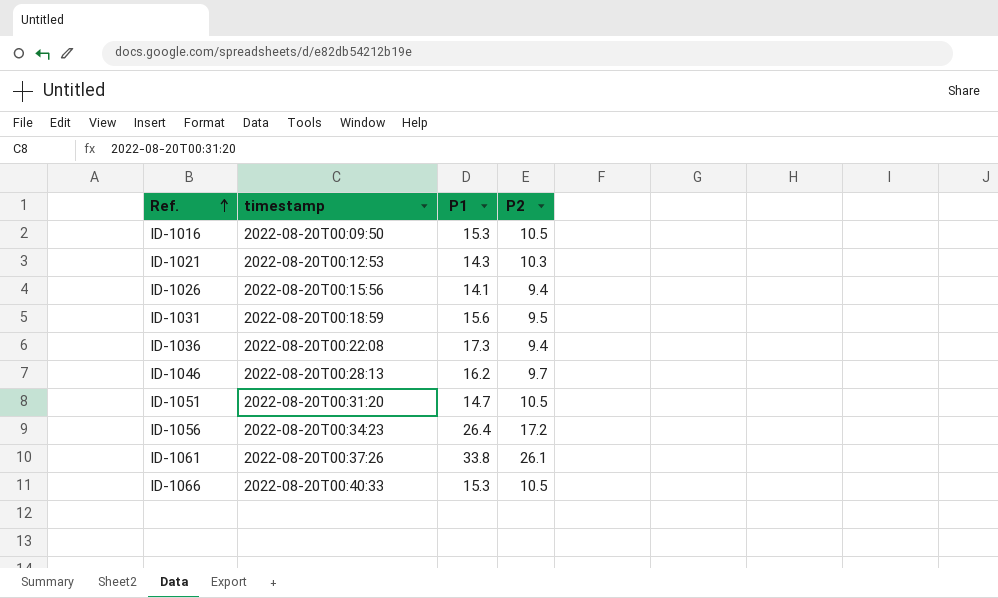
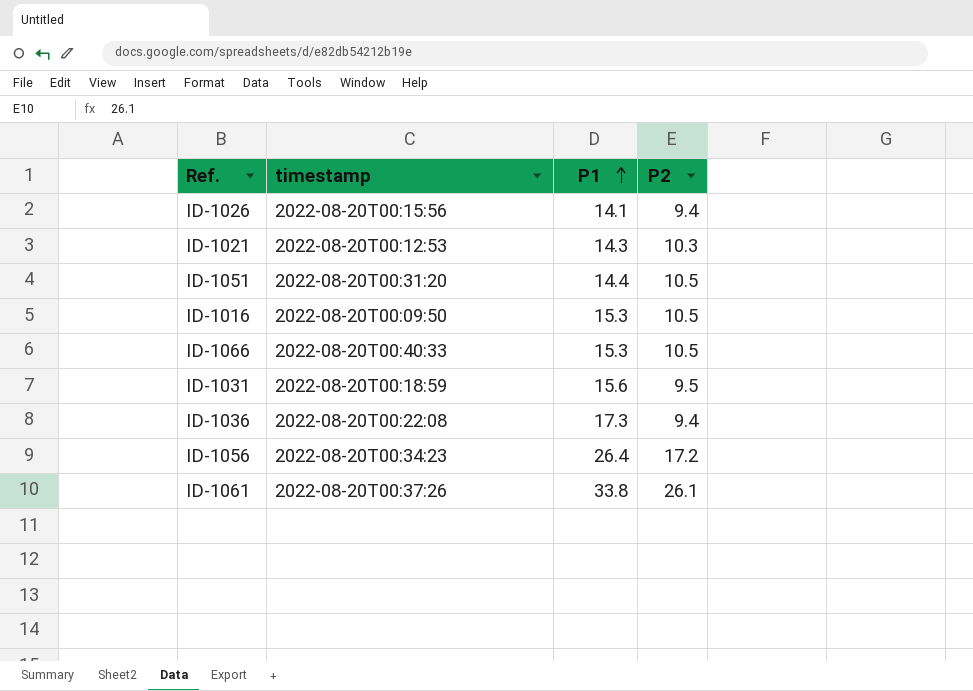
row order: Ref. ascending -> P1 ascending
row ID-1046: 2022-08-20T00:28:13 | 16.2 | 9.7 -> none
ID-1051 | P1: 14.7 -> 14.4

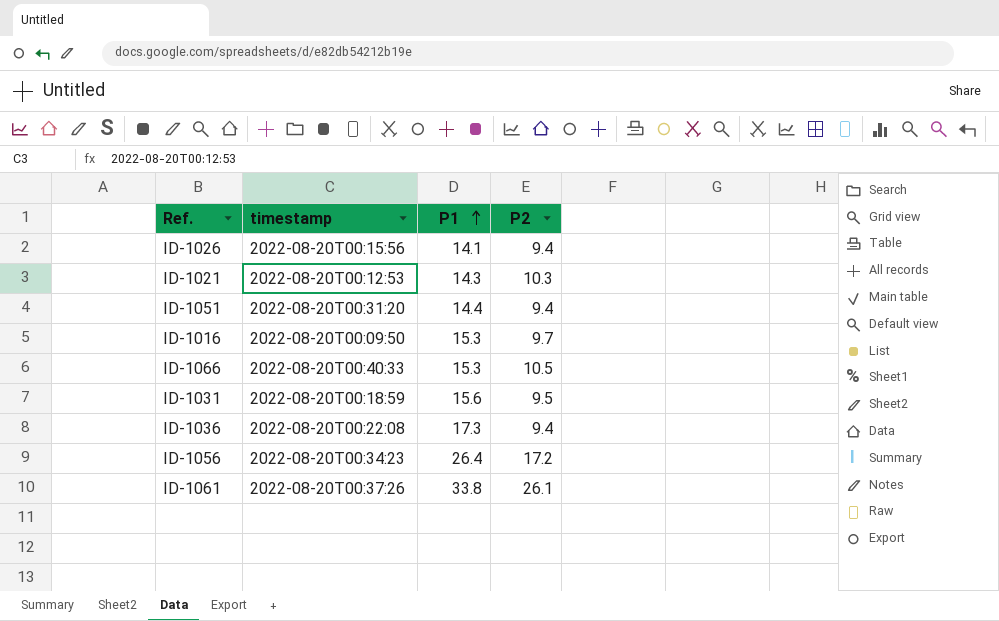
ID-1051 | P2: 10.5 -> 9.4
ID-1016 | P2: 10.5 -> 9.7

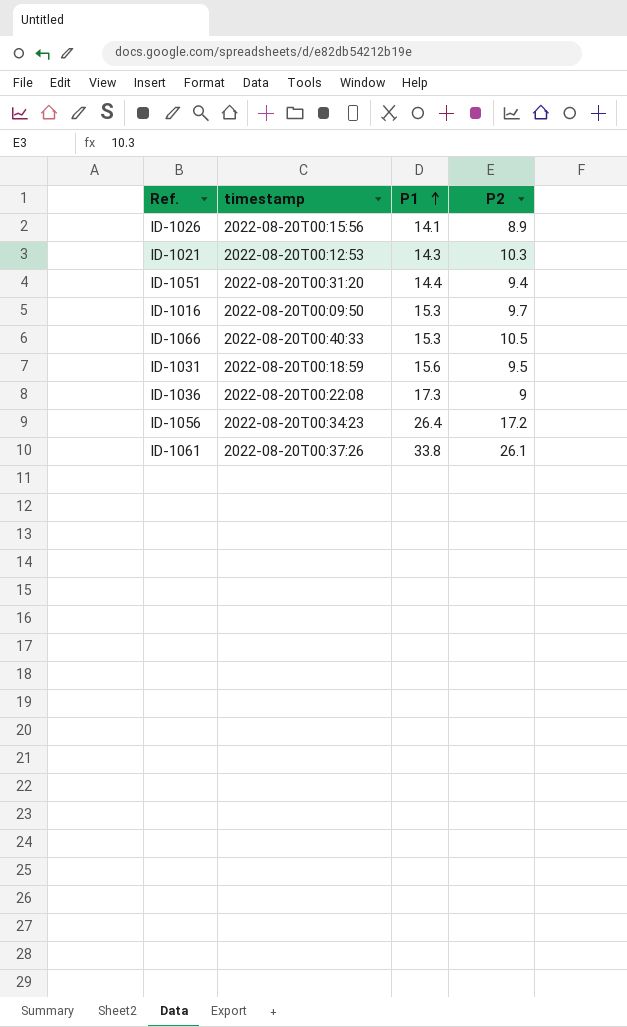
ID-1026 | P2: 9.4 -> 8.9
ID-1036 | P2: 9.4 -> 9

